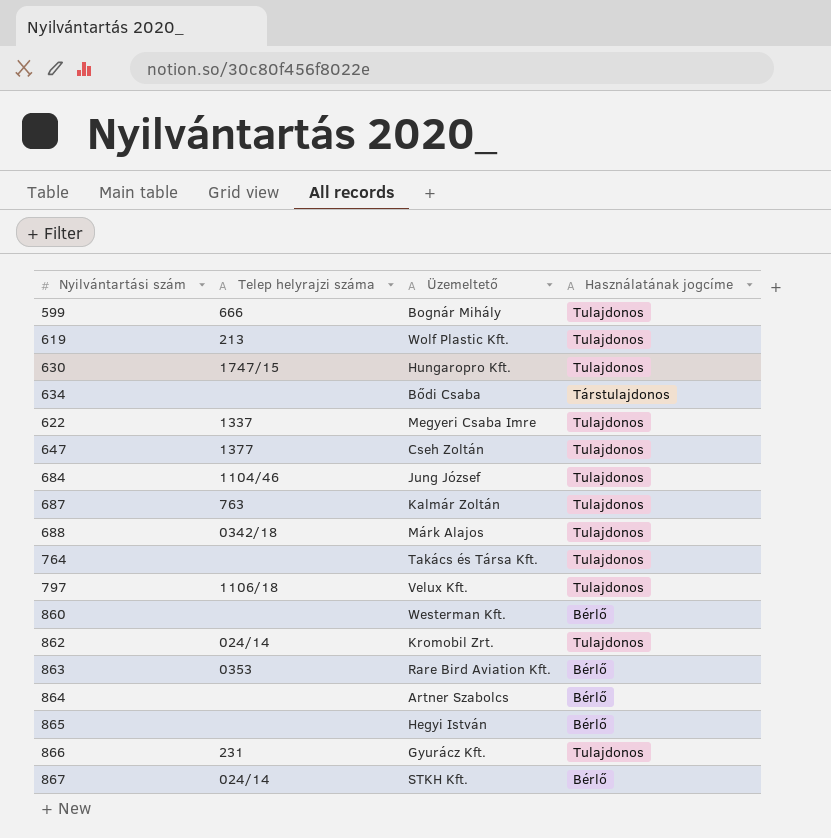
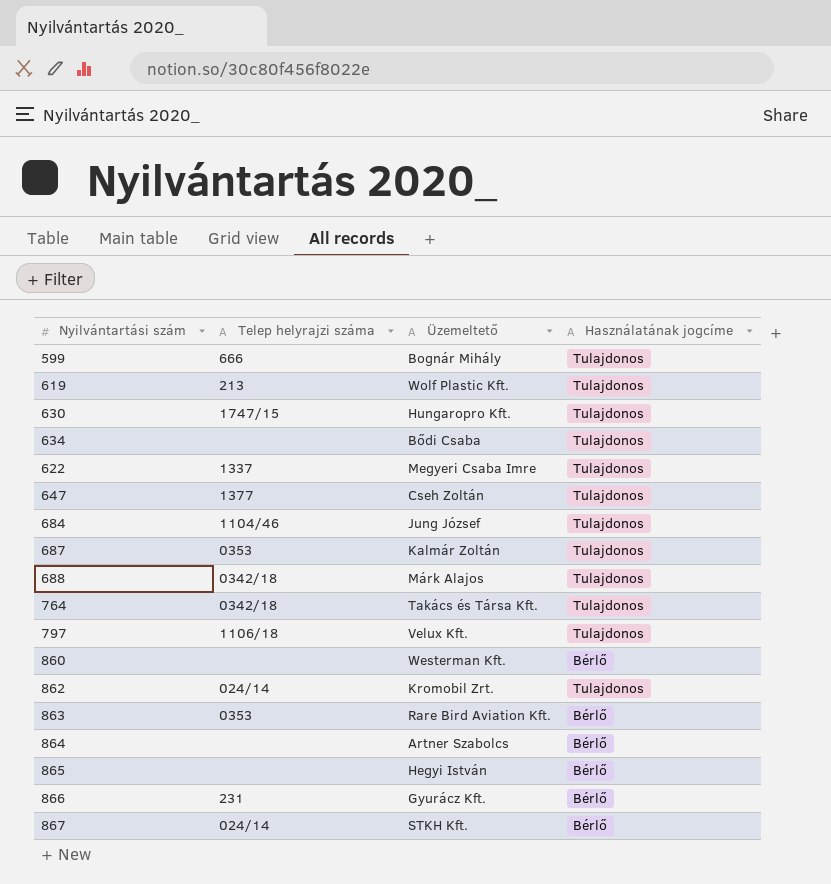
634 | Használatának jogcíme: Társtulajdonos -> Tulajdonos
687 | Telep helyrajzi száma: 763 -> 0353
764 | Telep helyrajzi száma: none -> 0342/18
866 | Használatának jogcíme: Tulajdonos -> Bérlő

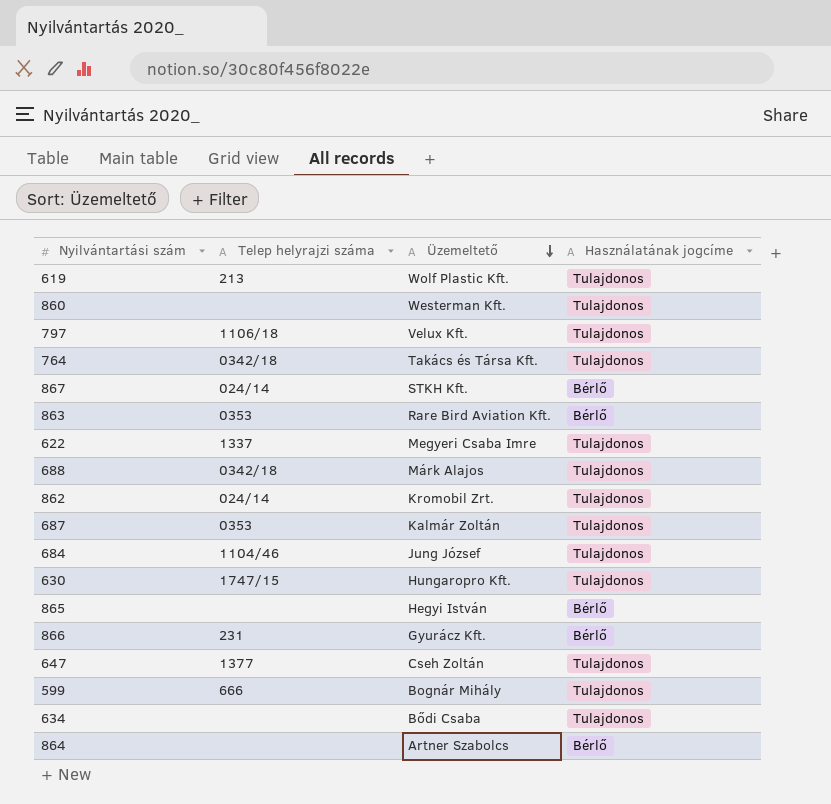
row order: none -> Üzemeltető descending
860 | Használatának jogcíme: Bérlő -> Tulajdonos

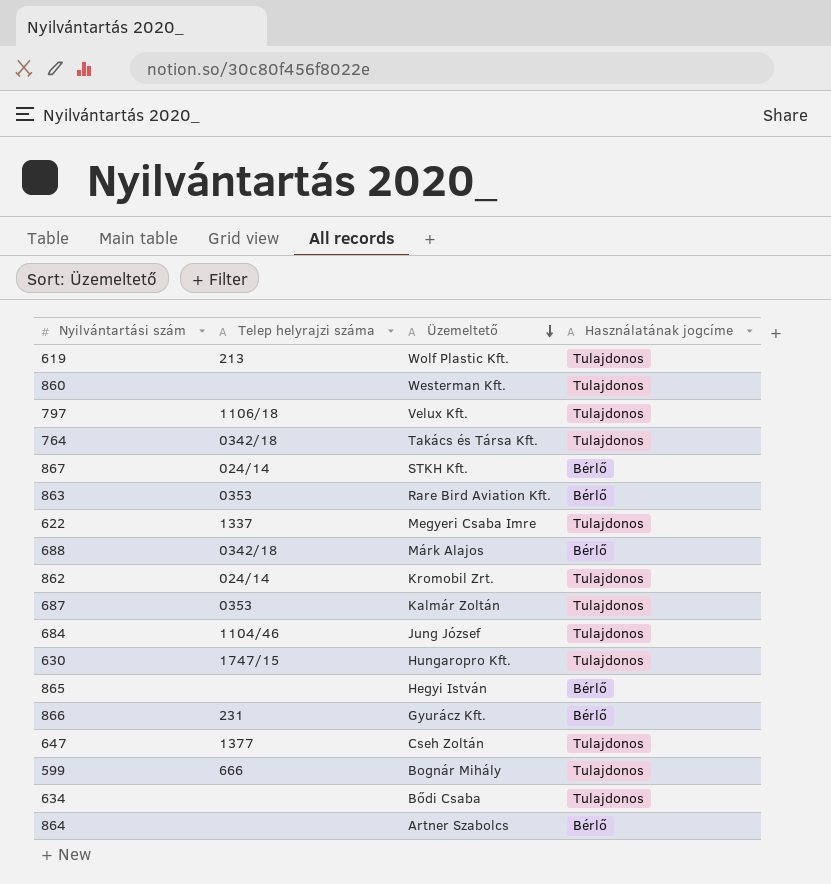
688 | Használatának jogcíme: Tulajdonos -> Bérlő

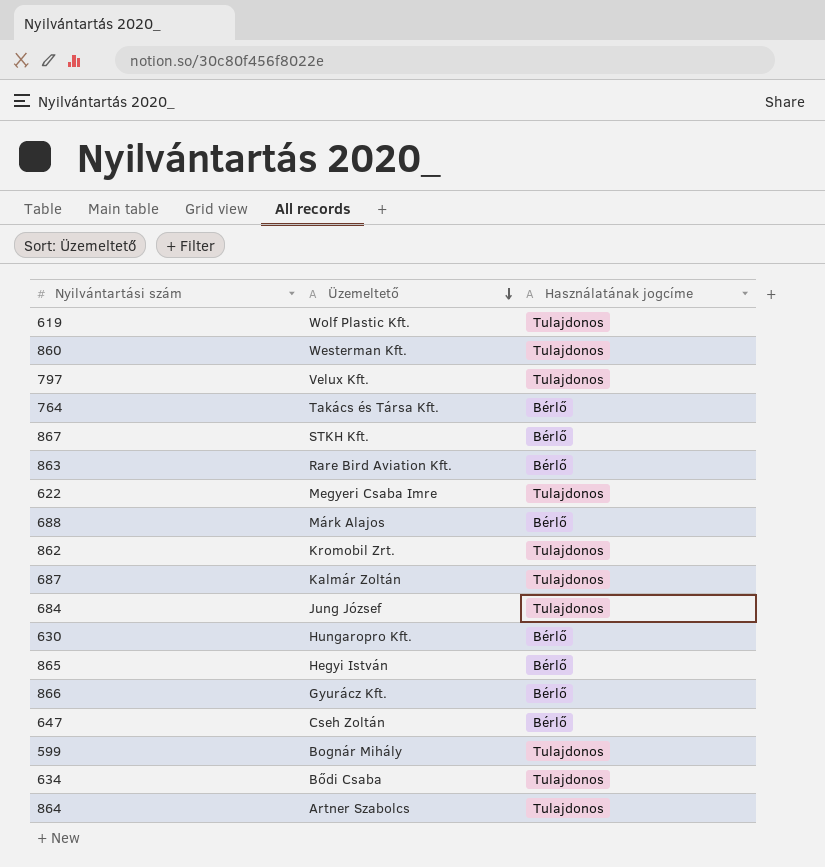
column Telep helyrajzi száma | position: 2 -> none
764 | Használatának jogcíme: Tulajdonos -> Bérlő
630 | Használatának jogcíme: Tulajdonos -> Bérlő
647 | Használatának jogcíme: Tulajdonos -> Bérlő
864 | Használatának jogcíme: Bérlő -> Tulajdonos

